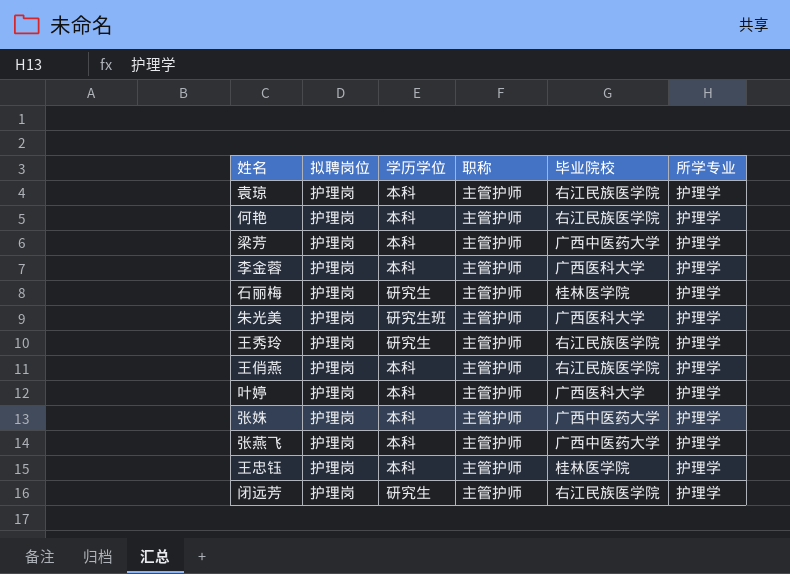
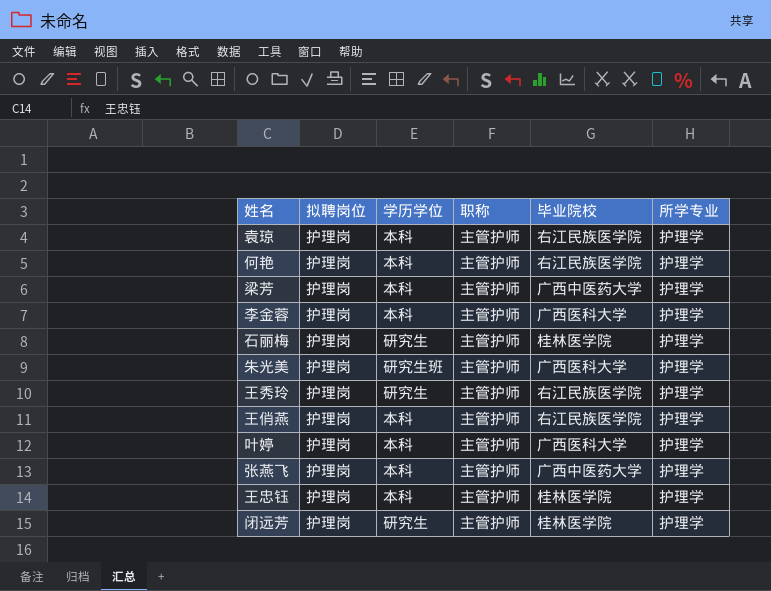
row 张姝: 护理岗 | 本科 | 主管护师 | 广西中医药大学 | 护理学 -> none
闭远芳 | 毕业院校: 右江民族医学院 -> 桂林医学院

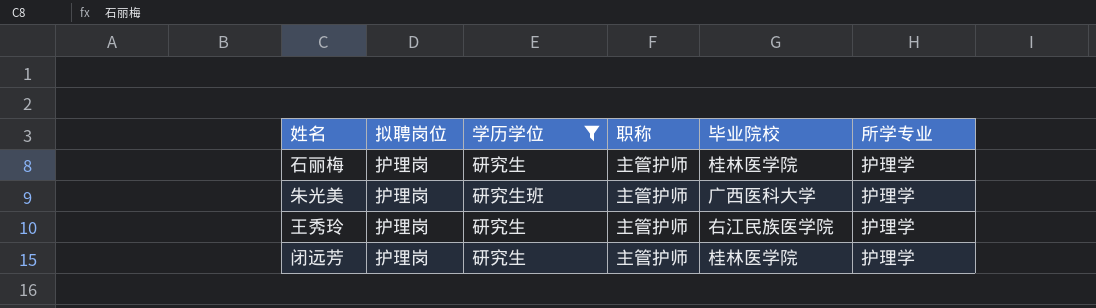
filter: none -> 学历学位 != 本科

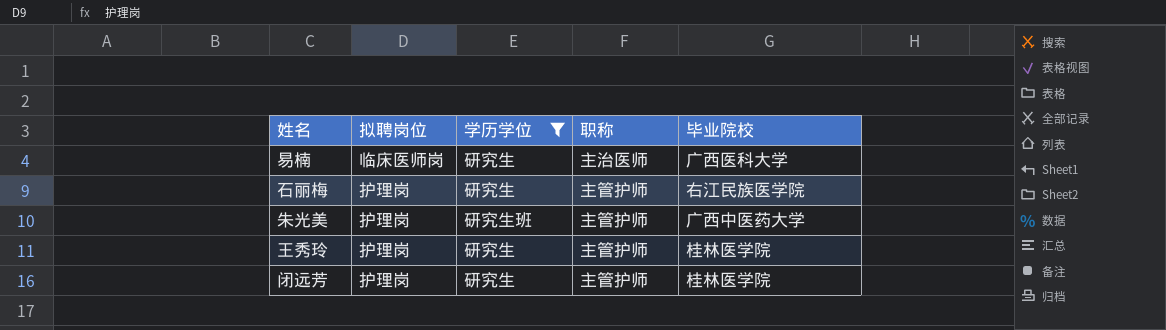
column 所学专业 | position: 6 -> none
row 易楠: none -> 临床医师岗 | 研究生 | 主治医师 | 广西医科大学
石丽梅 | 毕业院校: 桂林医学院 -> 右江民族医学院
朱光美 | 毕业院校: 广西医科大学 -> 广西中医药大学
王秀玲 | 毕业院校: 右江民族医学院 -> 桂林医学院

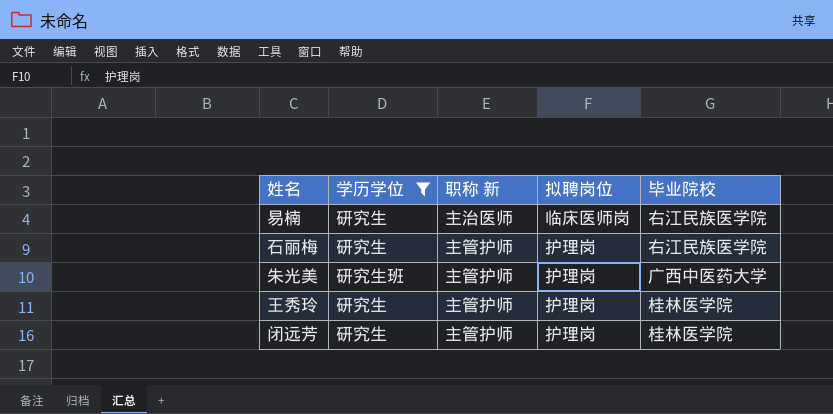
column name: 职称 -> 职称 新
column 拟聘岗位 | position: 2 -> 4
易楠 | 毕业院校: 广西医科大学 -> 右江民族医学院

